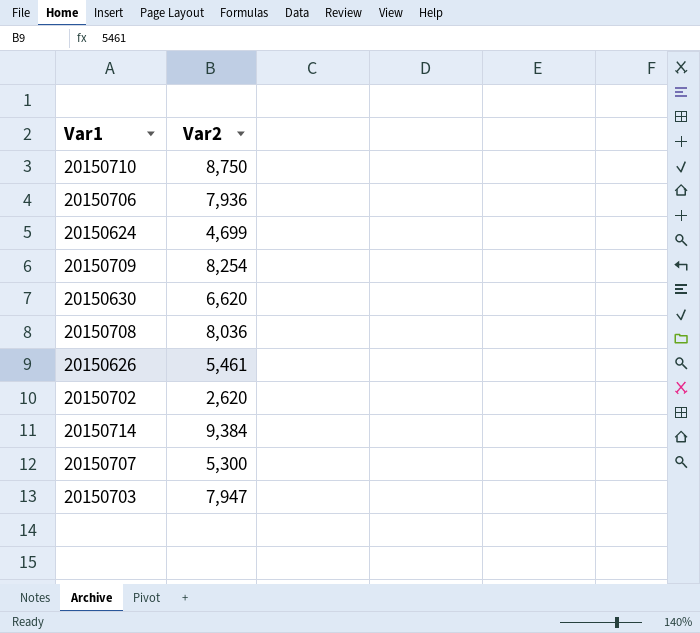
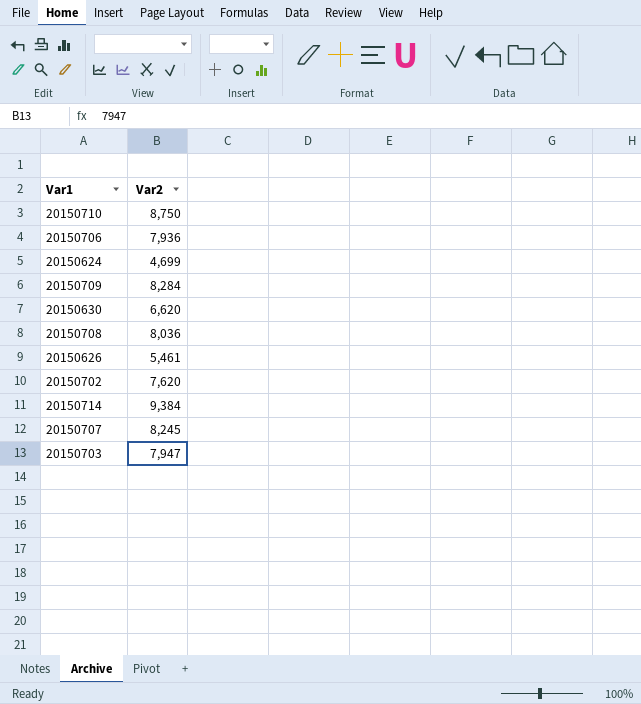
20150709 | Var2: 8,254 -> 8,284
20150702 | Var2: 2,620 -> 7,620
20150707 | Var2: 5,300 -> 8,245

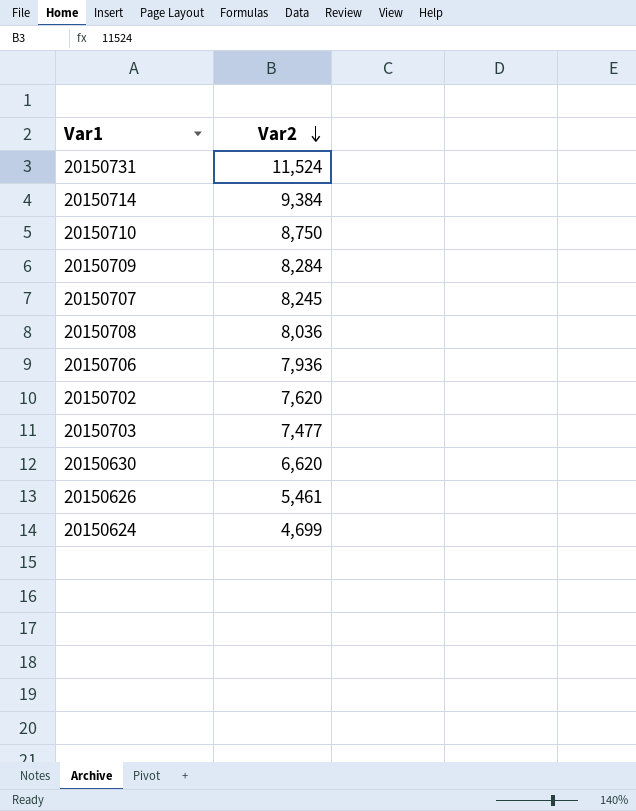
row order: none -> Var2 descending
row 20150731: none -> 11,524
20150703 | Var2: 7,947 -> 7,477

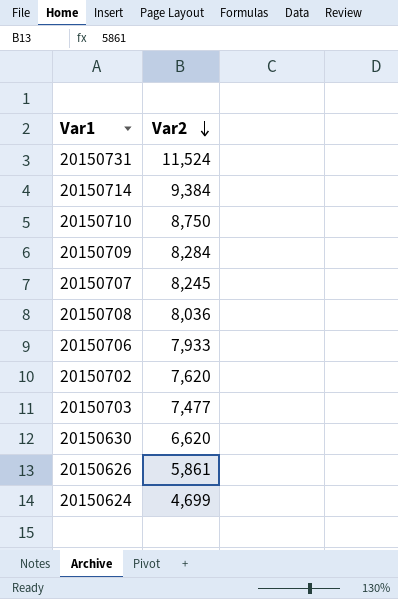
20150706 | Var2: 7,936 -> 7,933
20150626 | Var2: 5,461 -> 5,861

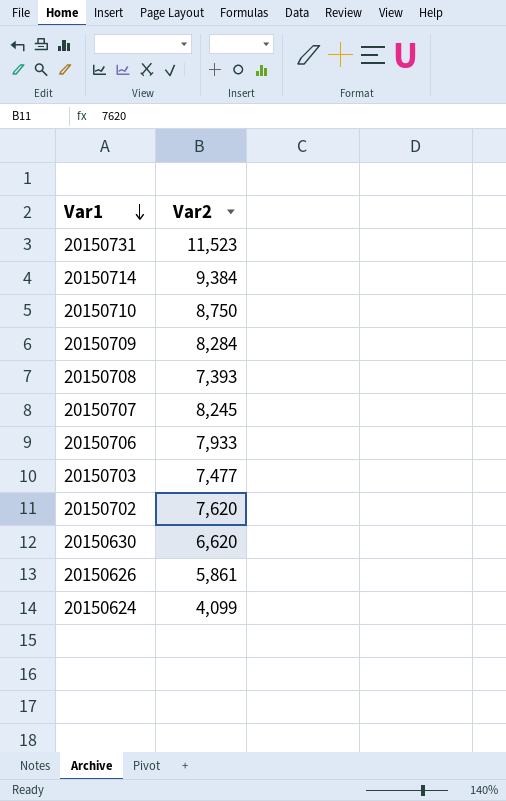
row order: Var2 descending -> Var1 descending
20150731 | Var2: 11,524 -> 11,523
20150708 | Var2: 8,036 -> 7,393
20150624 | Var2: 4,699 -> 4,099

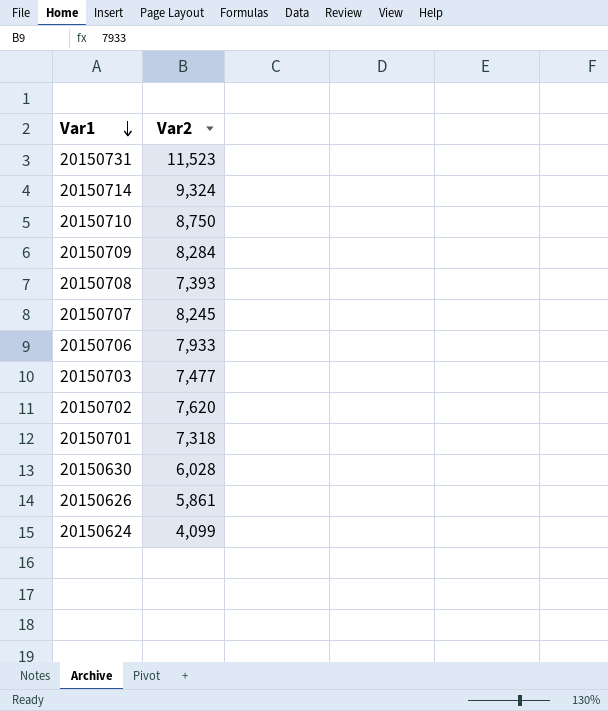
20150714 | Var2: 9,384 -> 9,324
row 20150701: none -> 7,318
20150630 | Var2: 6,620 -> 6,028

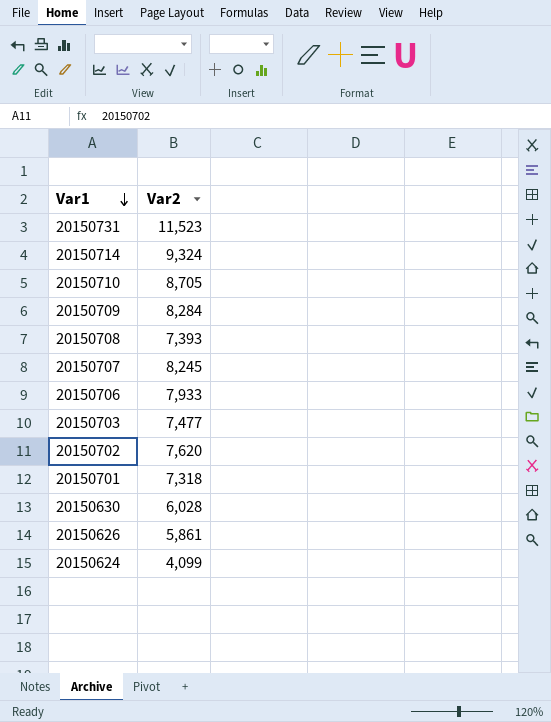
20150710 | Var2: 8,750 -> 8,705

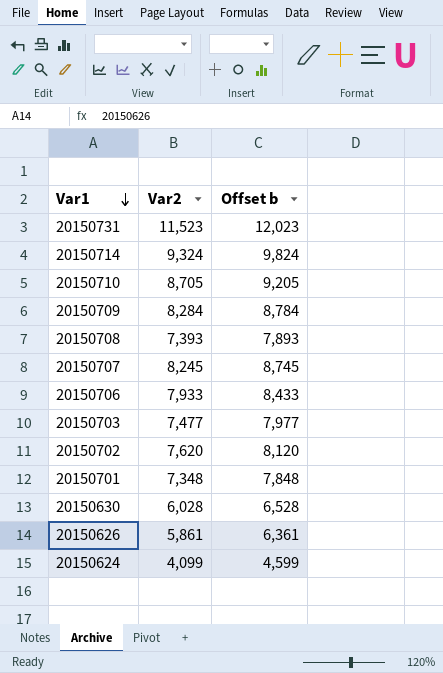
column Offset b | formula: none -> [Var2] + 500
20150701 | Var2: 7,318 -> 7,348

